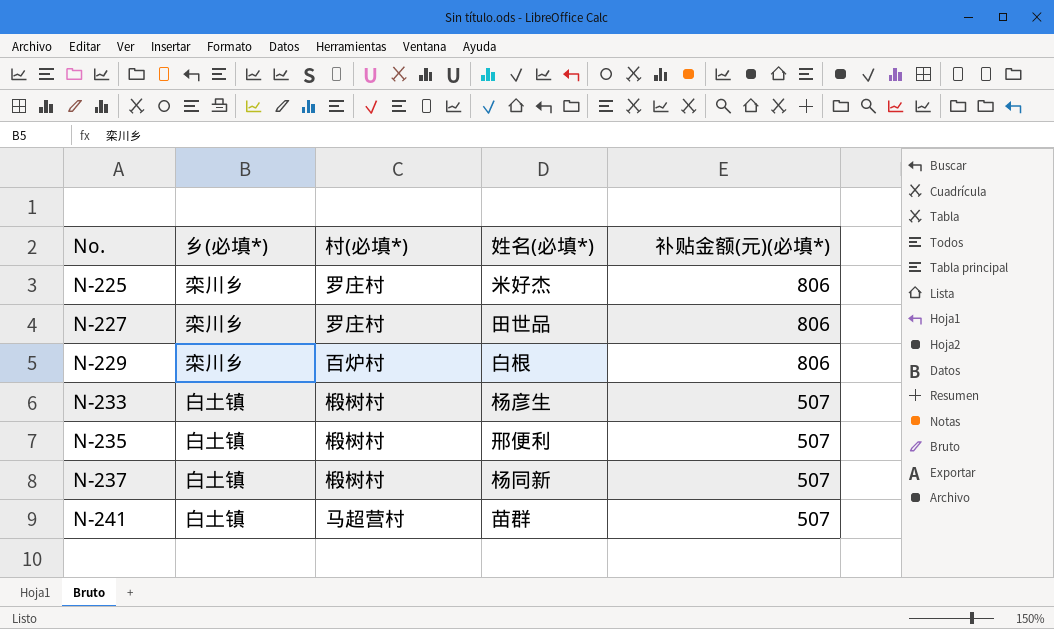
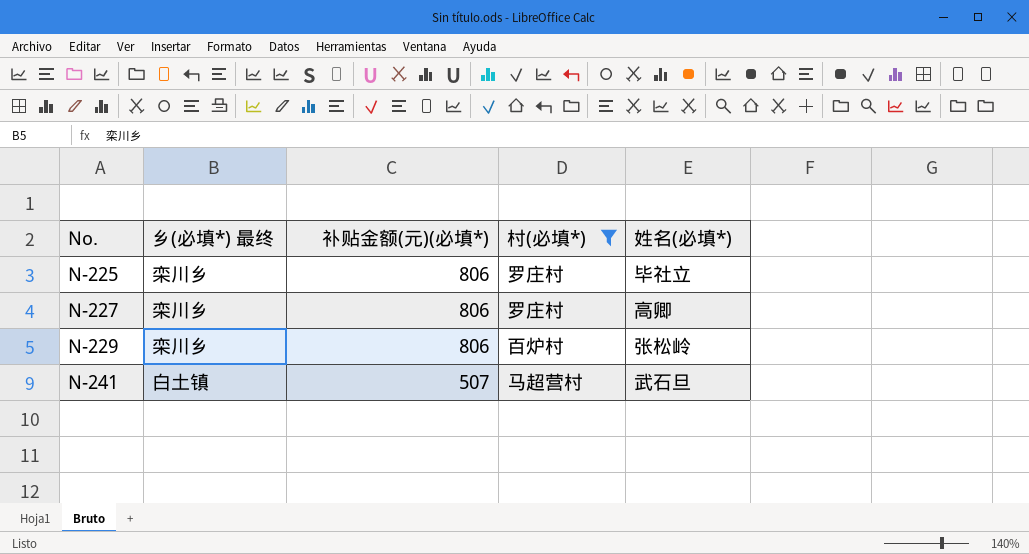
filter: none -> 村(必填*) != 椴树村
column name: 乡(必填*) -> 乡(必填*) 最终
column 补贴金额(元)(必填*) | position: 5 -> 3
N-225 | 姓名(必填*): 米好杰 -> 毕社立
N-227 | 姓名(必填*): 田世品 -> 高卿
N-229 | 姓名(必填*): 白根 -> 张松岭
N-241 | 姓名(必填*): 苗群 -> 武石旦

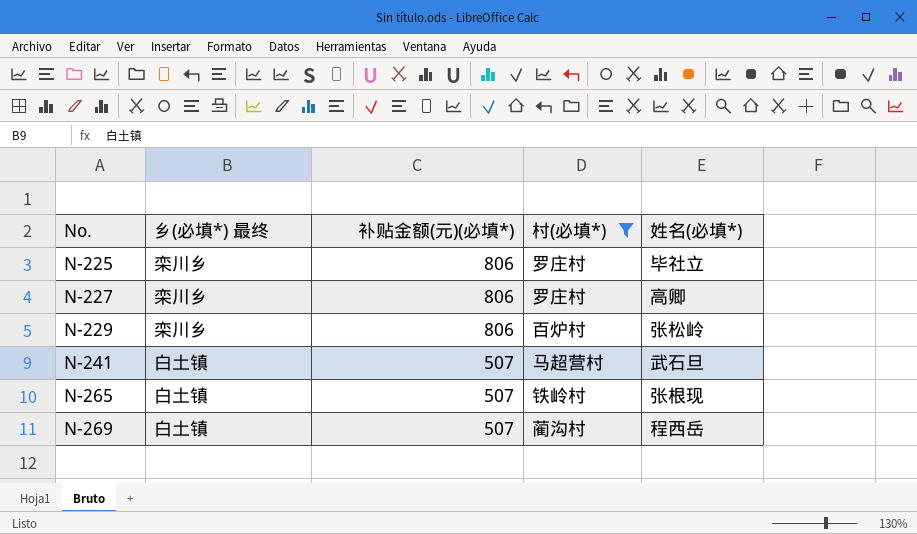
row N-265: none -> 白土镇 | 507 | 铁岭村 | 张根现
row N-269: none -> 白土镇 | 507 | 蔺沟村 | 程西岳

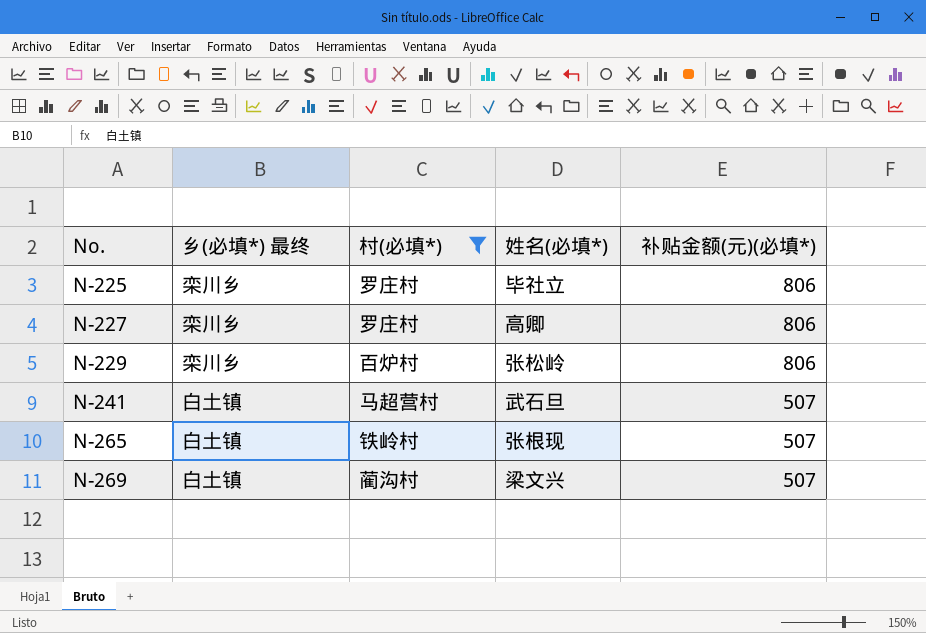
column 补贴金额(元)(必填*) | position: 3 -> 5
N-269 | 姓名(必填*): 程西岳 -> 梁文兴

